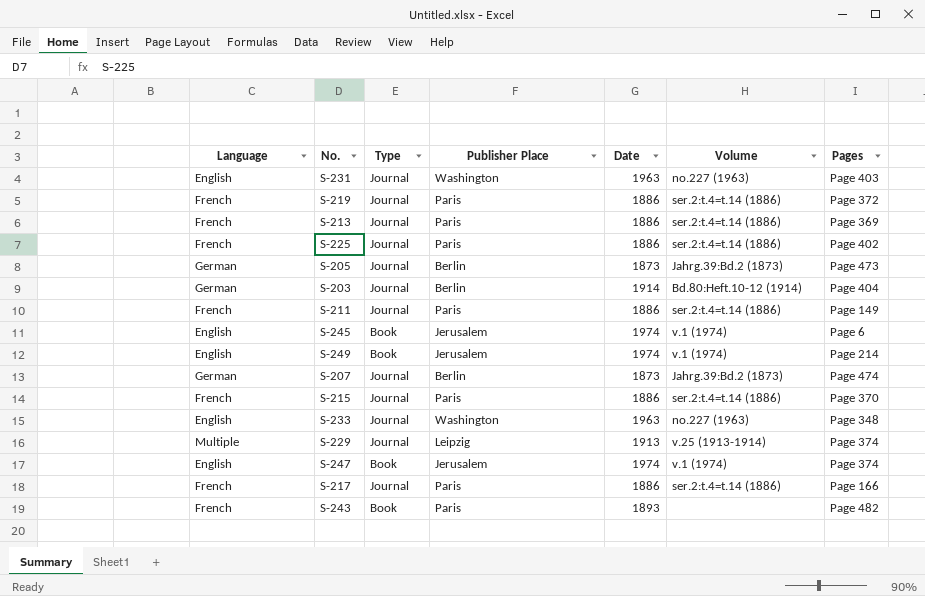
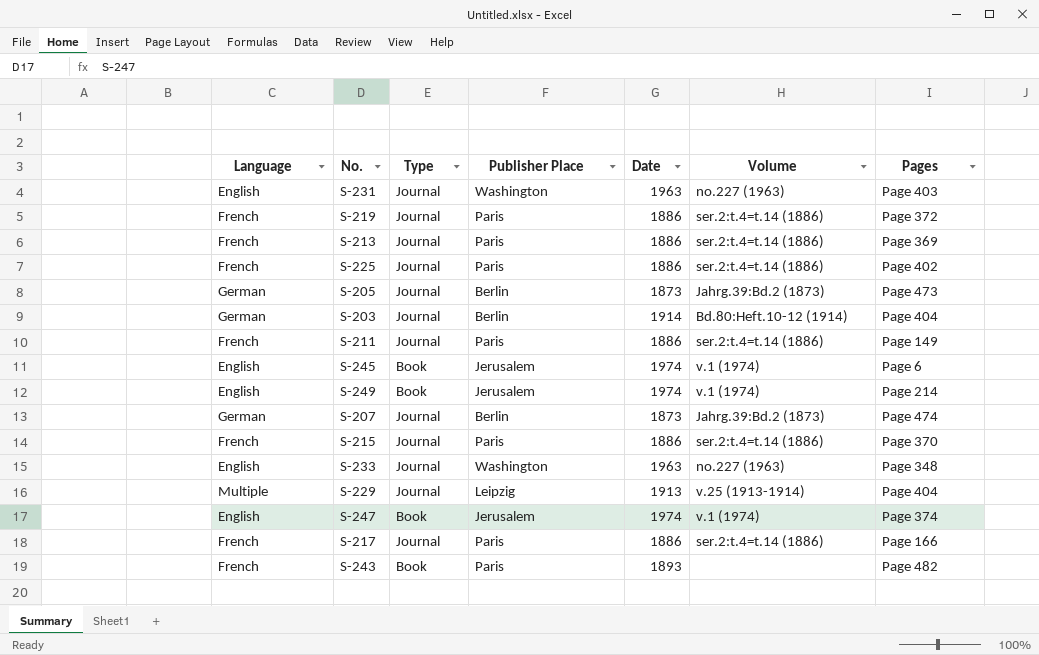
S-229 | Pages: Page 374 -> Page 404

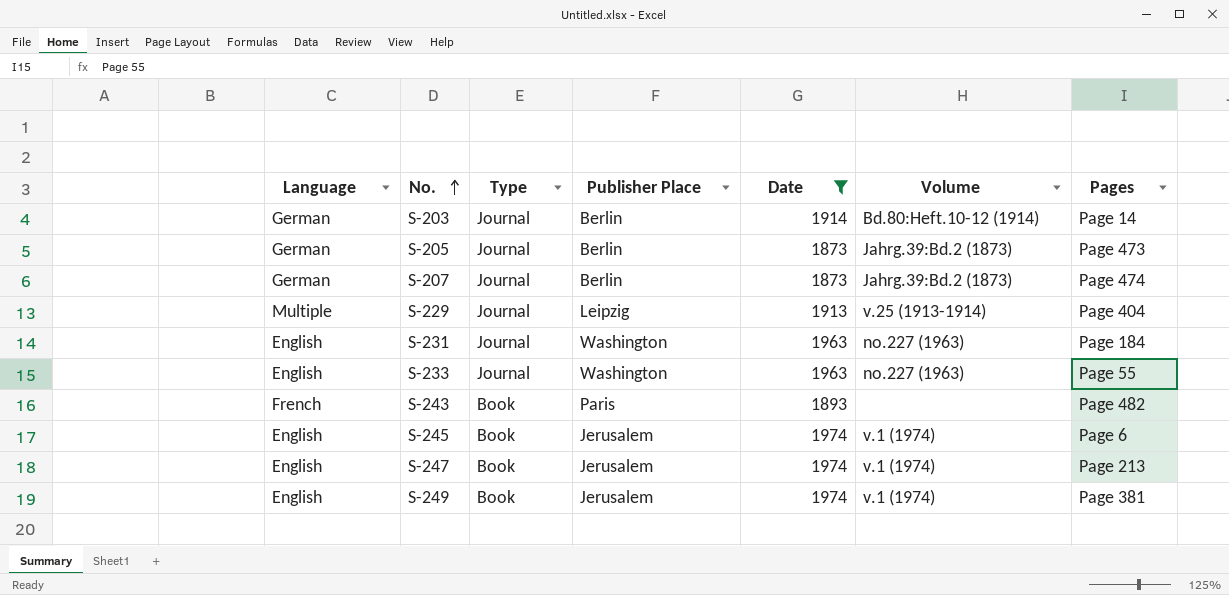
filter: none -> Date != 1886
row order: none -> No. ascending
S-203 | Pages: Page 404 -> Page 14
S-231 | Pages: Page 403 -> Page 184
S-233 | Pages: Page 348 -> Page 55
S-247 | Pages: Page 374 -> Page 213
S-249 | Pages: Page 214 -> Page 381

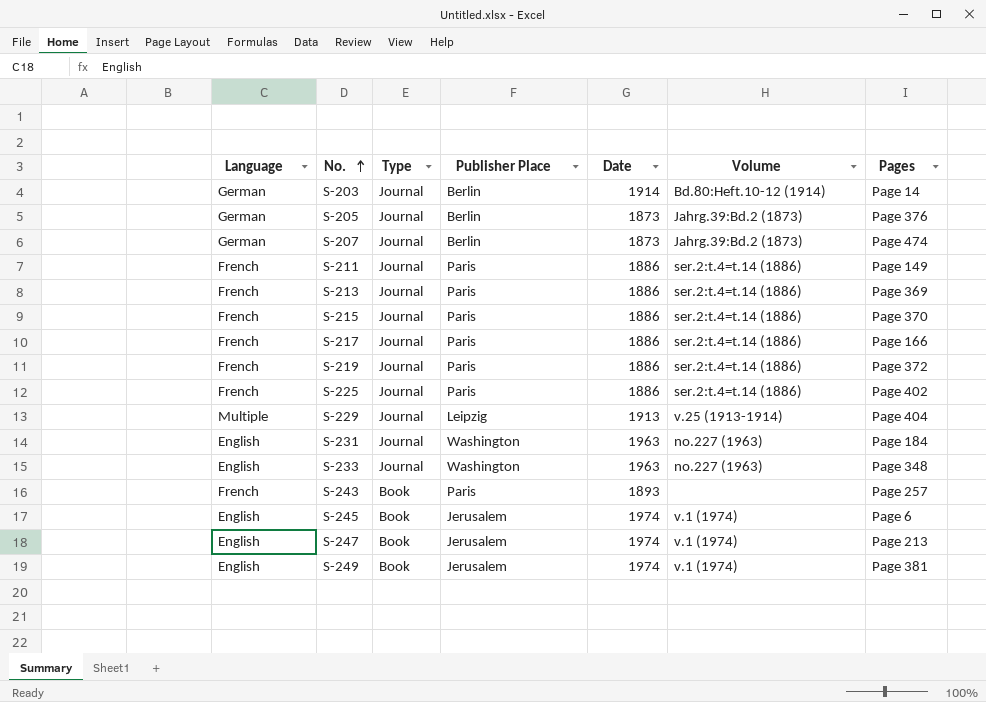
filter: Date != 1886 -> none
S-205 | Pages: Page 473 -> Page 376
S-233 | Pages: Page 55 -> Page 348
S-243 | Pages: Page 482 -> Page 257

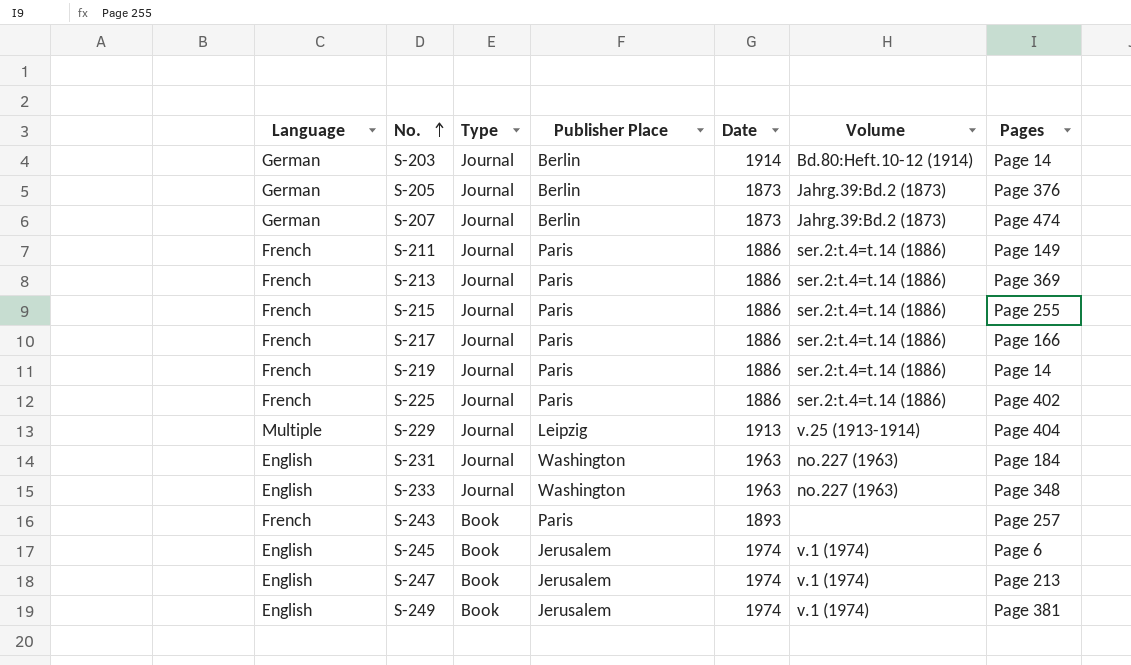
S-215 | Pages: Page 370 -> Page 255
S-219 | Pages: Page 372 -> Page 14

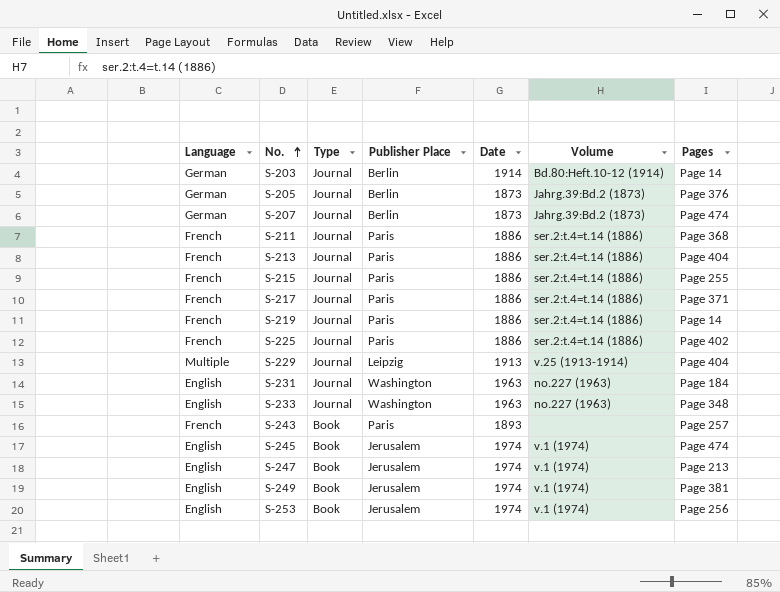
S-211 | Pages: Page 149 -> Page 368
S-213 | Pages: Page 369 -> Page 404
S-217 | Pages: Page 166 -> Page 371
S-245 | Pages: Page 6 -> Page 474
row S-253: none -> English | Book | Jerusalem | 1974 | v.1 (1974) | Page 256

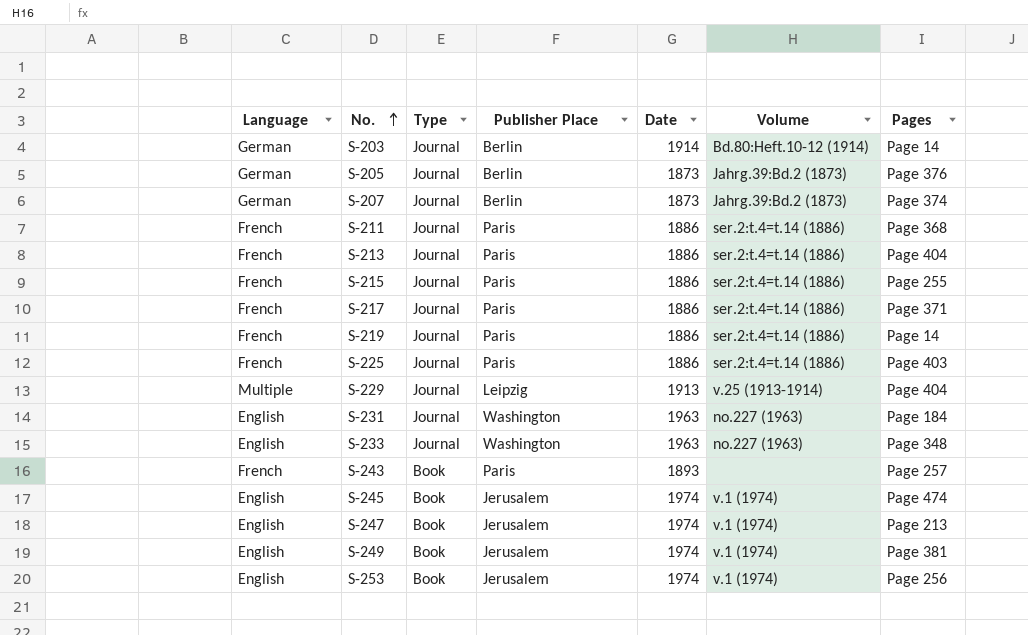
S-207 | Pages: Page 474 -> Page 374
S-225 | Pages: Page 402 -> Page 403

